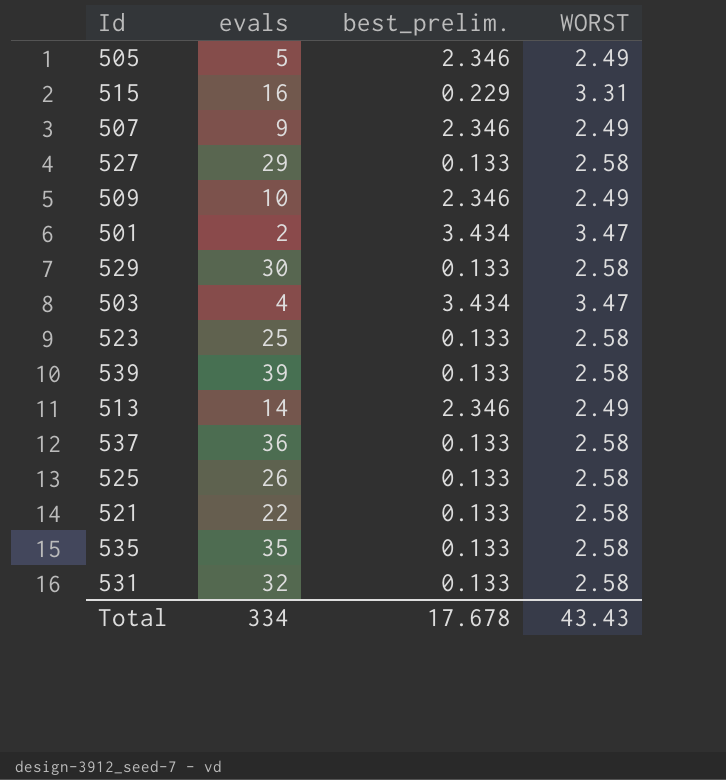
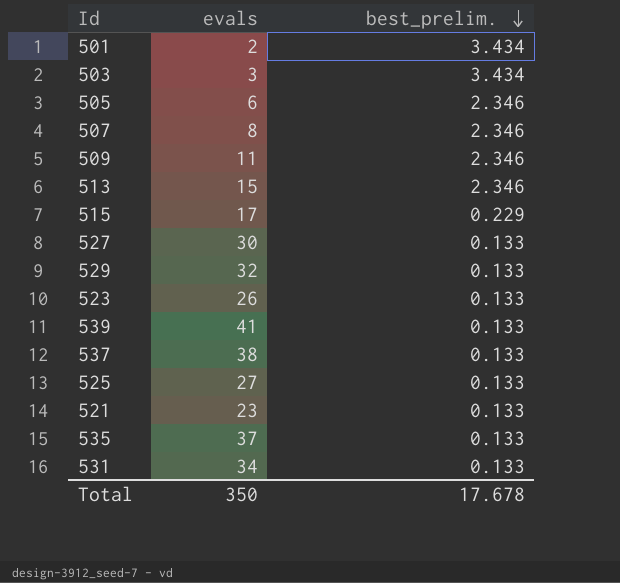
row order: none -> best_prelim. descending
column WORST | position: 4 -> none
503 | evals: 4 -> 3
505 | evals: 5 -> 6
507 | evals: 9 -> 8
509 | evals: 10 -> 11
513 | evals: 14 -> 15
515 | evals: 16 -> 17
527 | evals: 29 -> 30
529 | evals: 30 -> 32
523 | evals: 25 -> 26
539 | evals: 39 -> 41
537 | evals: 36 -> 38
525 | evals: 26 -> 27
521 | evals: 22 -> 23
535 | evals: 35 -> 37
531 | evals: 32 -> 34
Total | evals: 334 -> 350

